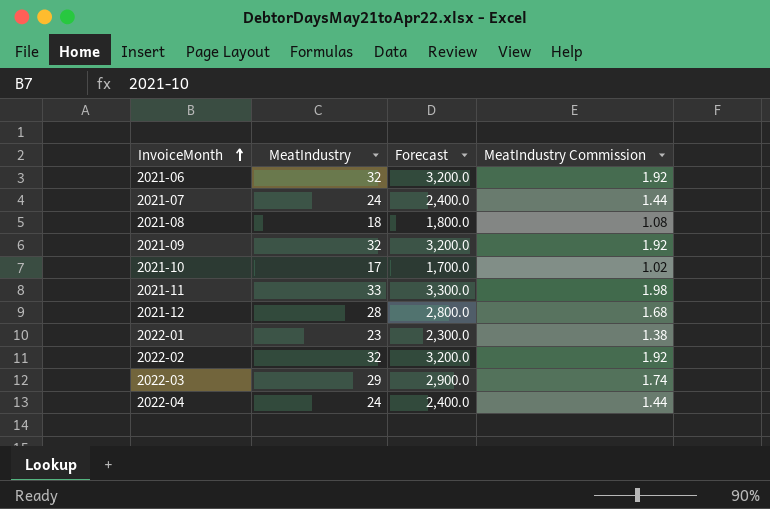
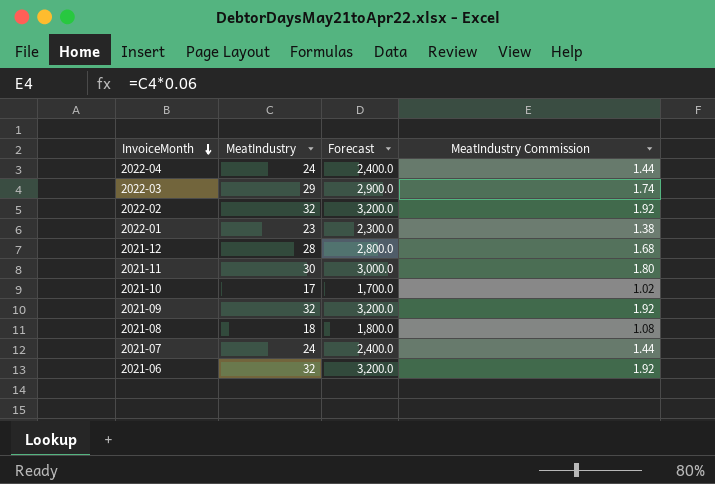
row order: InvoiceMonth ascending -> InvoiceMonth descending
2021-11 | MeatIndustry: 33 -> 30
2021-11 | Forecast: 3,300.0 -> 3,000.0
2021-11 | MeatIndustry Commission: 1.98 -> 1.80

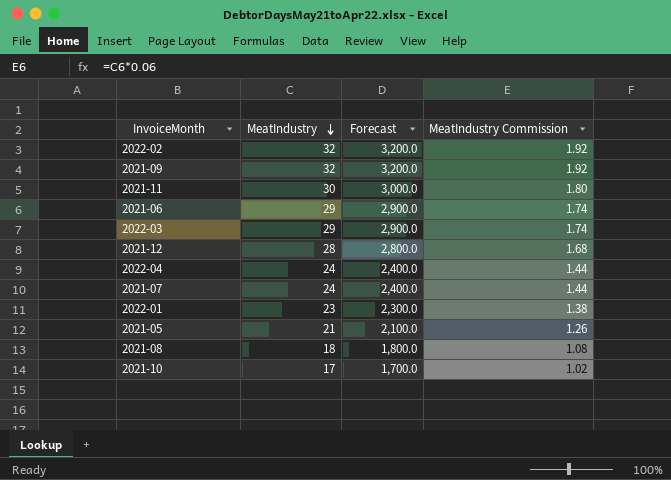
row order: InvoiceMonth descending -> MeatIndustry descending
2021-06 | MeatIndustry: 32 -> 29
2021-06 | Forecast: 3,200.0 -> 2,900.0
2021-06 | MeatIndustry Commission: 1.92 -> 1.74
row 2021-05: none -> 21 | 2,100.0 | 1.26

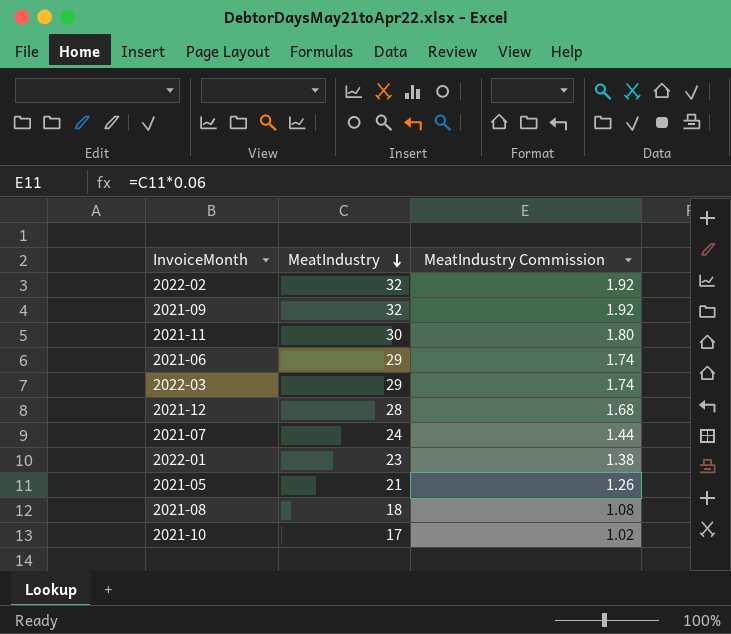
column Forecast | formula: [MeatIndustry] * 100 -> none
row 2022-04: 24 | 2,400.0 | 1.44 -> none

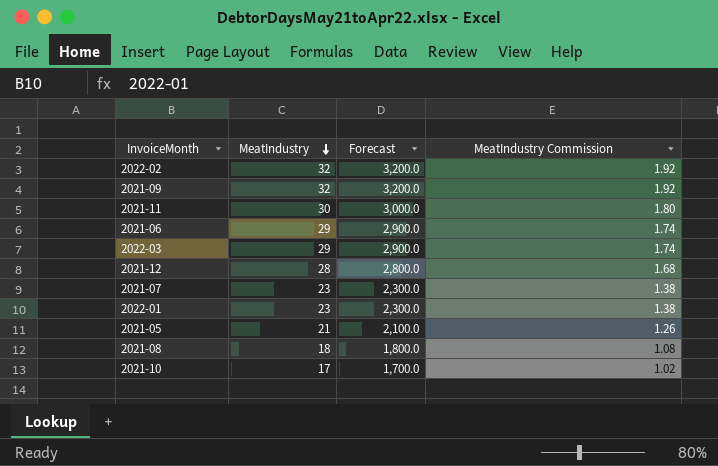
column Forecast | formula: none -> [MeatIndustry] * 100
2021-07 | MeatIndustry: 24 -> 23
2021-07 | MeatIndustry Commission: 1.44 -> 1.38

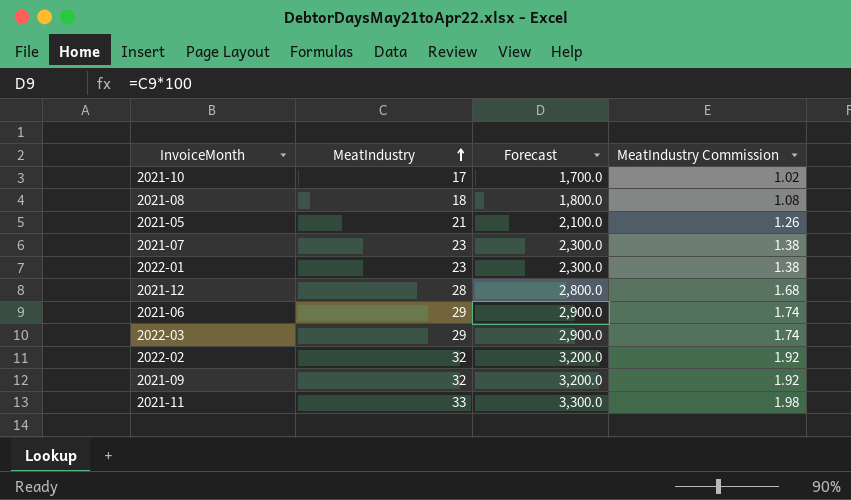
row order: MeatIndustry descending -> MeatIndustry ascending
2021-11 | MeatIndustry: 30 -> 33
2021-11 | Forecast: 3,000.0 -> 3,300.0
2021-11 | MeatIndustry Commission: 1.80 -> 1.98

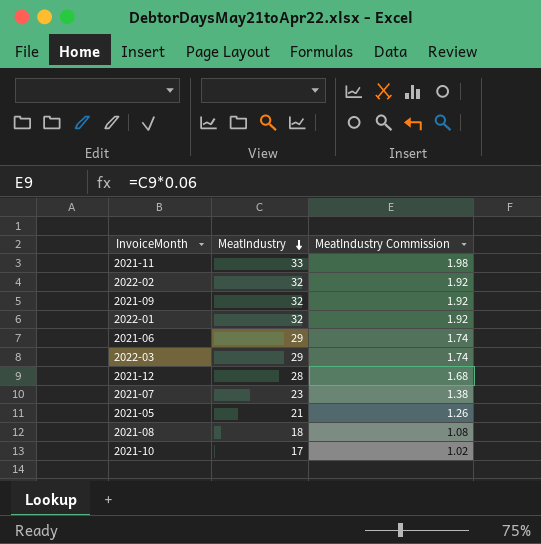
row order: MeatIndustry ascending -> MeatIndustry descending
column Forecast | formula: [MeatIndustry] * 100 -> none
2022-01 | MeatIndustry: 23 -> 32
2022-01 | MeatIndustry Commission: 1.38 -> 1.92

